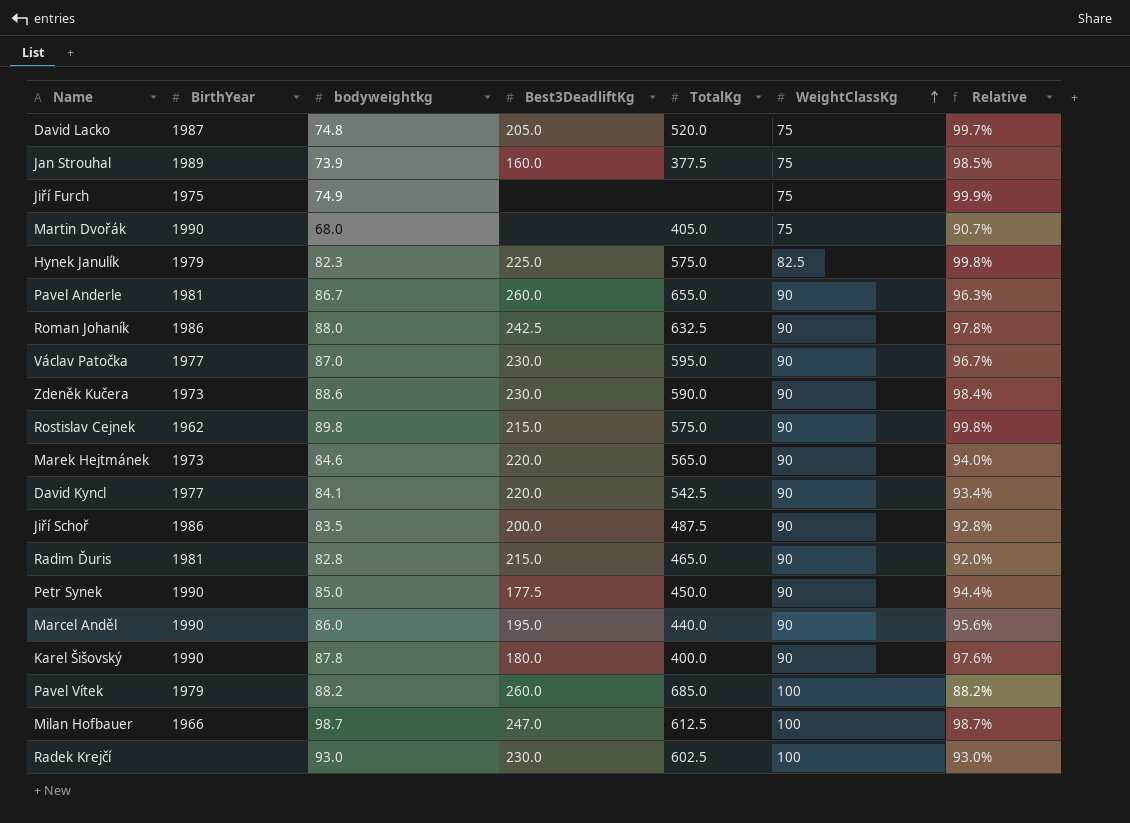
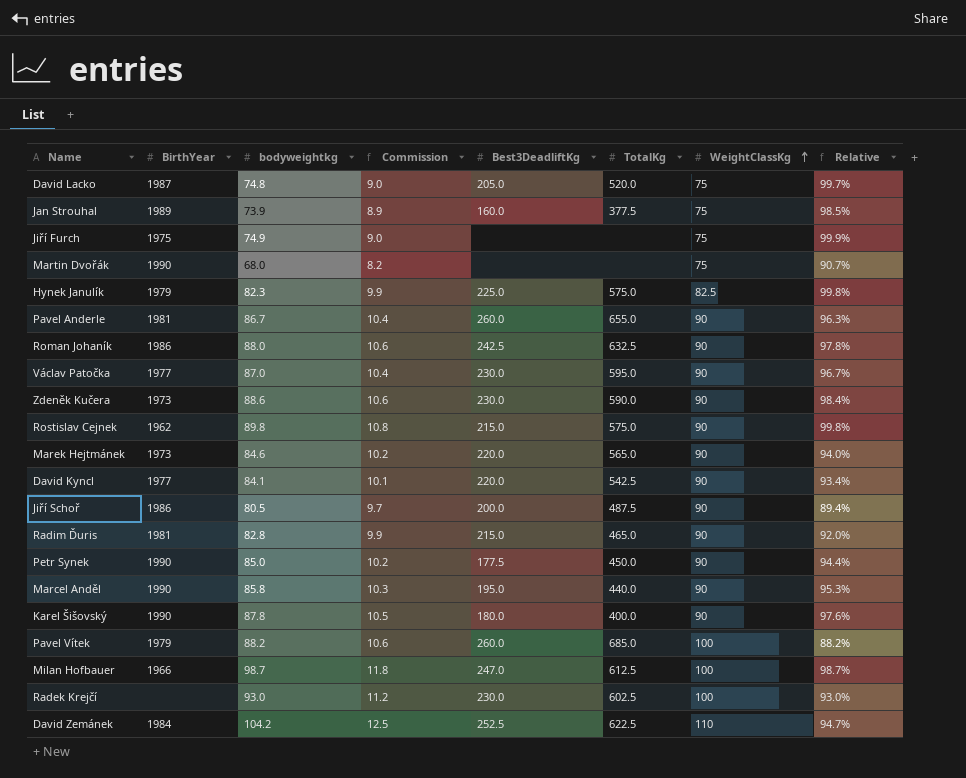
column Commission | formula: none -> [bodyweightkg] * 0.12
Martin Dvořák | TotalKg: 405.0 -> none
Jiří Schoř | bodyweightkg: 83.5 -> 80.5
Jiří Schoř | Relative: 92.8% -> 89.4%
Marcel Anděl | bodyweightkg: 86.0 -> 85.8
Marcel Anděl | Relative: 95.6% -> 95.3%
row David Zemánek: none -> 1984 | 104.2 | 12.5 | 252.5 | 622.5 | 110 | 94.7%

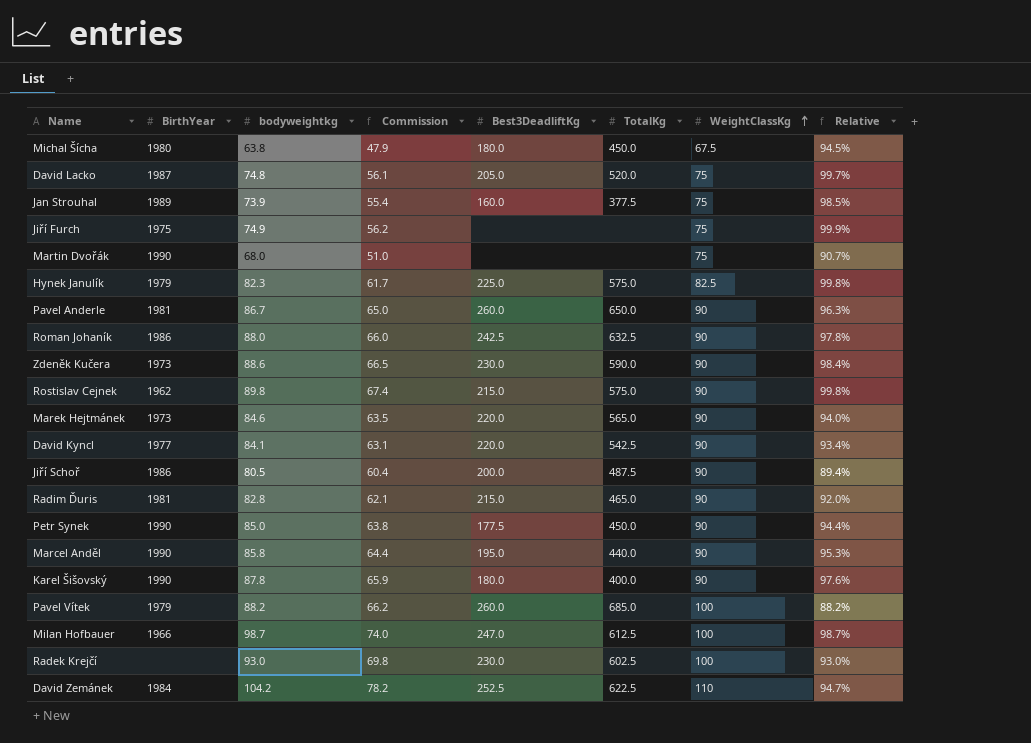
column Commission | formula: [bodyweightkg] * 0.12 -> [bodyweightkg] * 0.75
row Václav Patočka: 1977 | 87.0 | 10.4 | 230.0 | 595.0 | 90 | 96.7% -> none
row Michal Šícha: none -> 1980 | 63.8 | 47.9 | 180.0 | 450.0 | 67.5 | 94.5%
Pavel Anderle | TotalKg: 655.0 -> 650.0

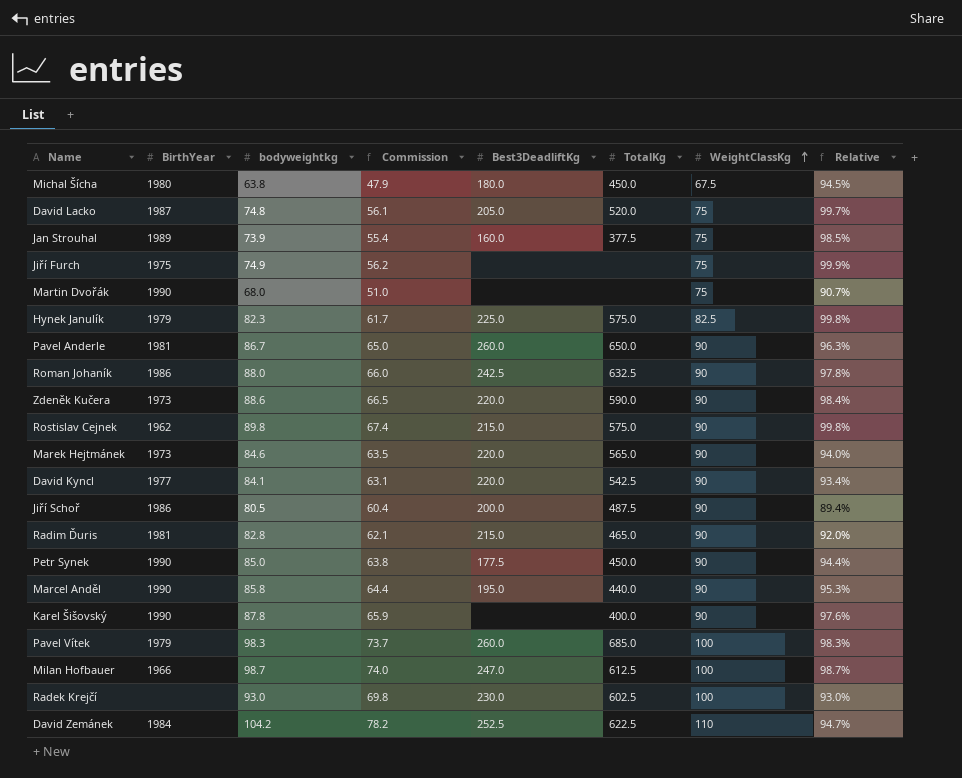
Zdeněk Kučera | Best3DeadliftKg: 230.0 -> 220.0
Karel Šišovský | Best3DeadliftKg: 180.0 -> none
Pavel Vítek | bodyweightkg: 88.2 -> 98.3
Pavel Vítek | Commission: 66.2 -> 73.7
Pavel Vítek | Relative: 88.2% -> 98.3%

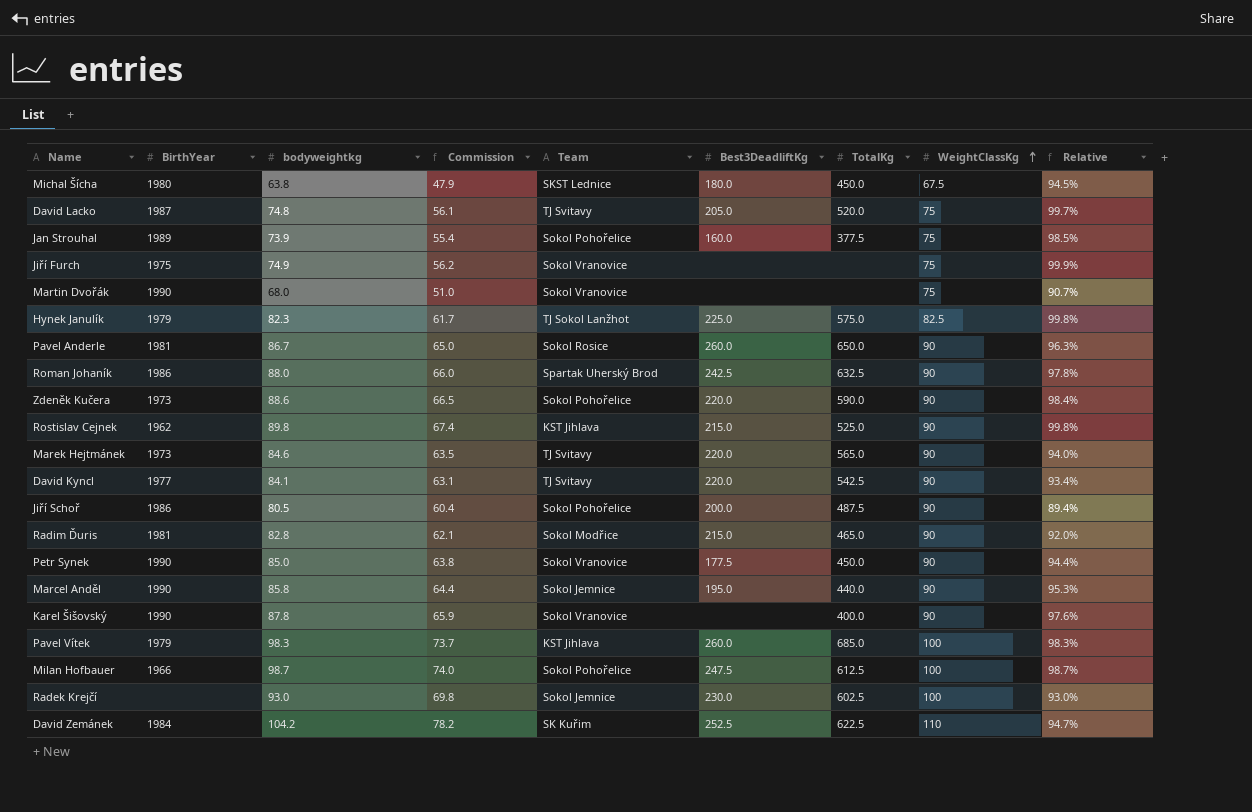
column Team | position: none -> 5
Rostislav Cejnek | TotalKg: 575.0 -> 525.0
Milan Hofbauer | Best3DeadliftKg: 247.0 -> 247.5

